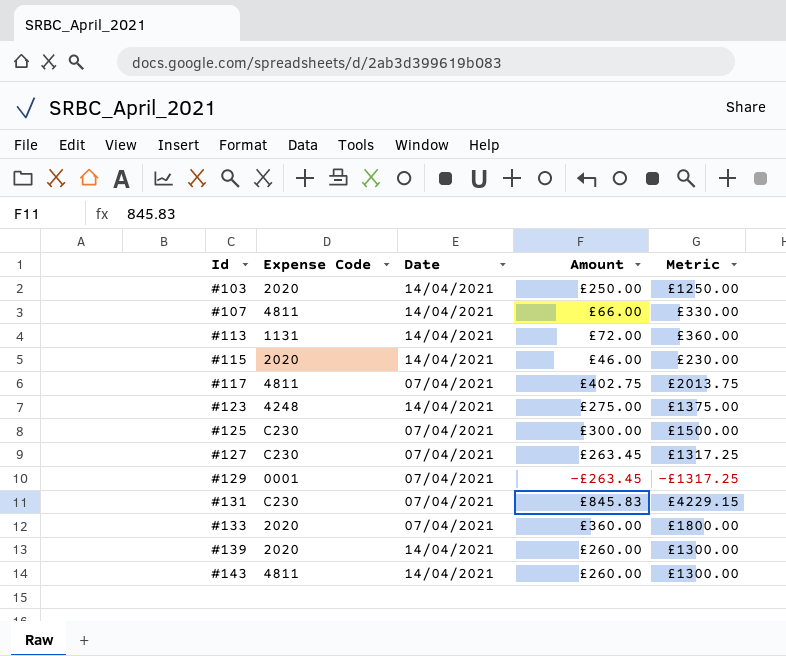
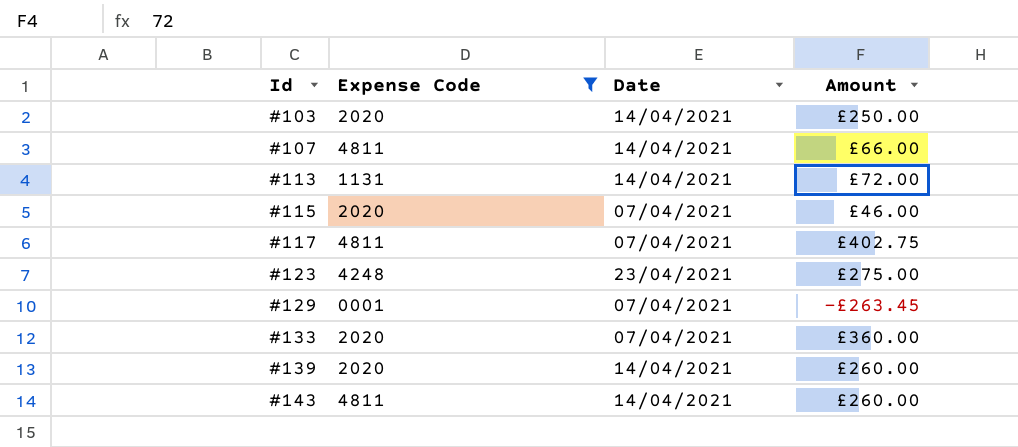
filter: none -> Expense Code != C230
column Metric | formula: [Amount] * 5 -> none
#115 | Date: 14/04/2021 -> 07/04/2021
#123 | Date: 14/04/2021 -> 23/04/2021

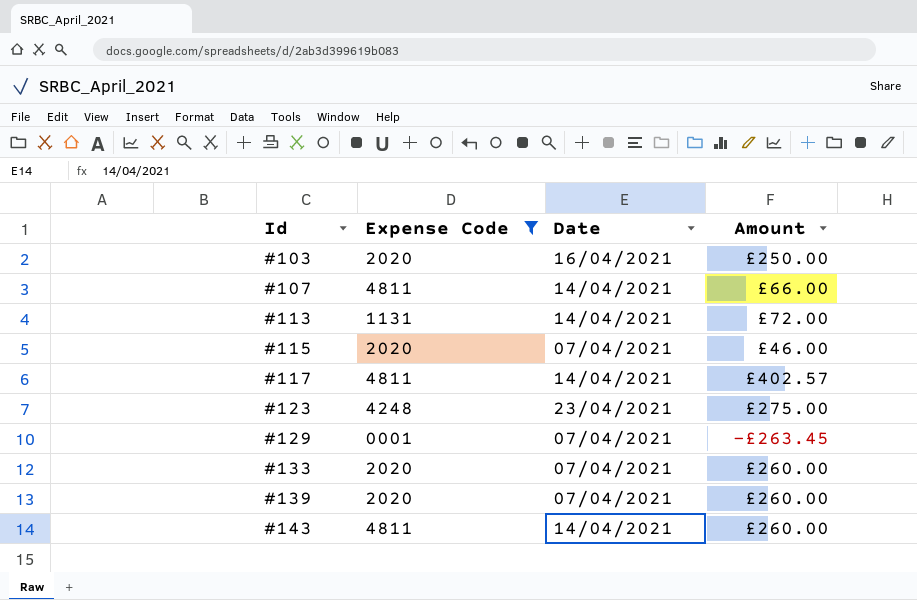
#103 | Date: 14/04/2021 -> 16/04/2021
#117 | Date: 07/04/2021 -> 14/04/2021
#117 | Amount: £402.75 -> £402.57
#133 | Amount: £360.00 -> £260.00
#139 | Date: 14/04/2021 -> 07/04/2021

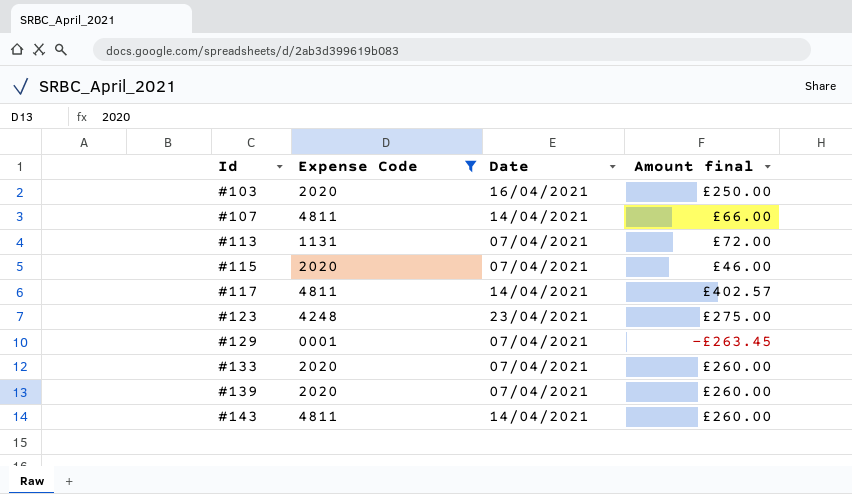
column name: Amount -> Amount final
#113 | Date: 14/04/2021 -> 07/04/2021

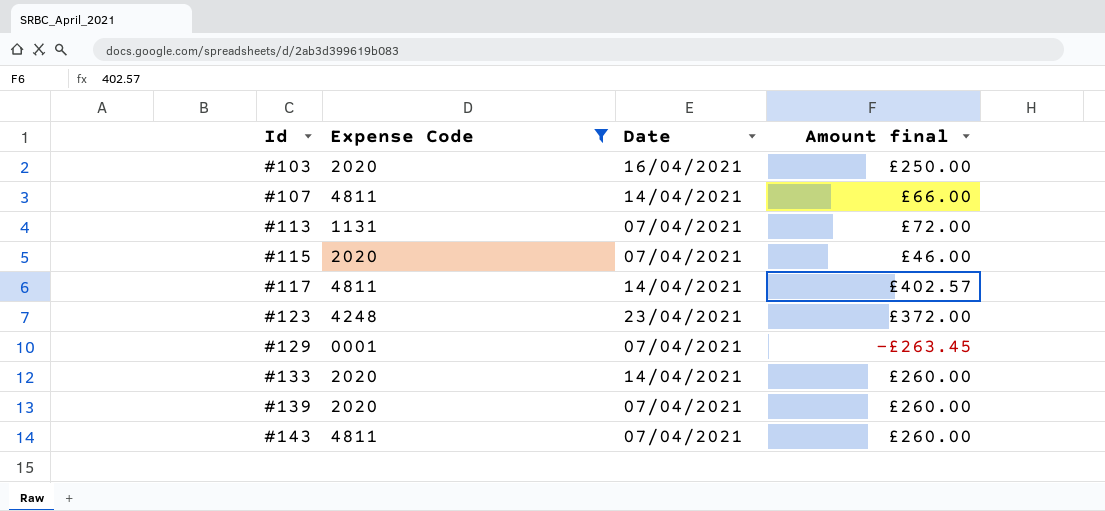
#123 | Amount final: £275.00 -> £372.00
#133 | Date: 07/04/2021 -> 14/04/2021
#143 | Date: 14/04/2021 -> 07/04/2021

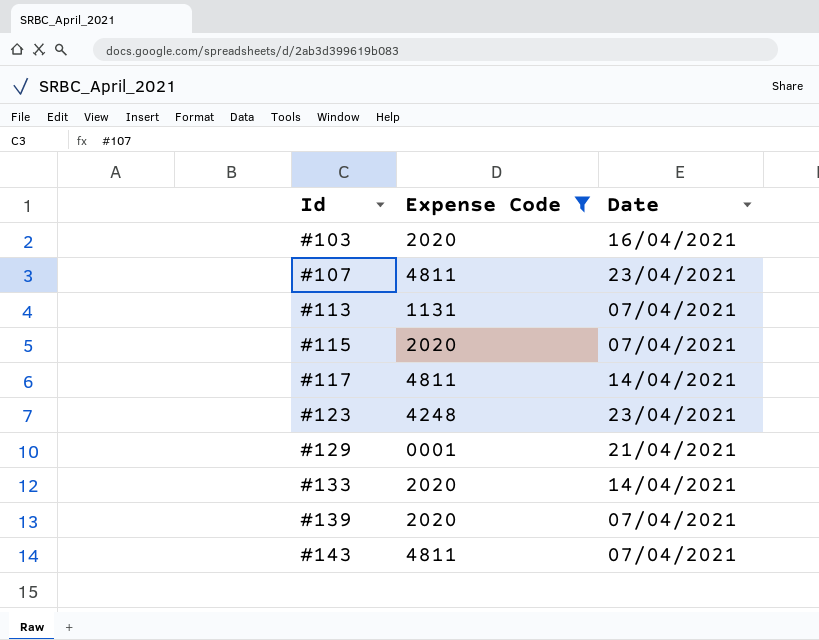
column Amount final | position: 4 -> none
#107 | Date: 14/04/2021 -> 23/04/2021
#129 | Date: 07/04/2021 -> 21/04/2021

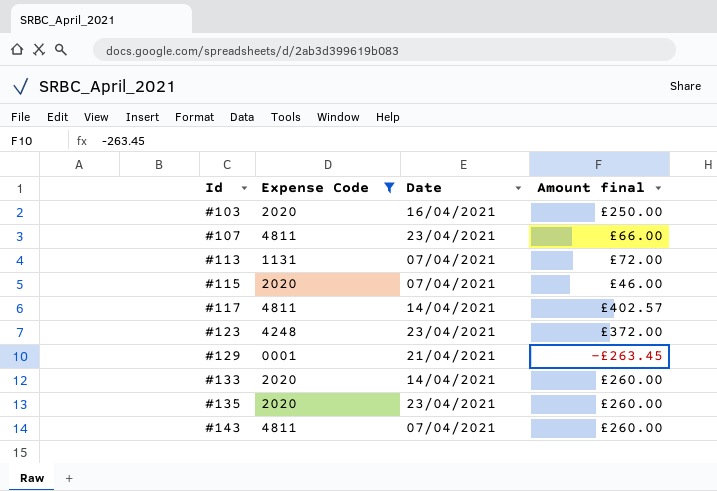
column Amount final | position: none -> 4
row #139: 2020 | 07/04/2021 -> none
row #135: none -> 2020 | 23/04/2021 | £260.00

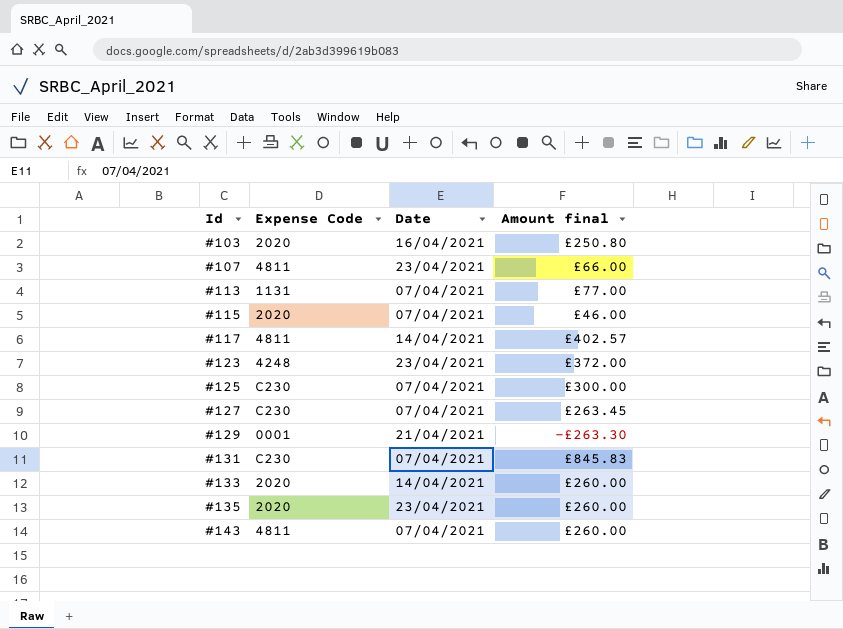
filter: Expense Code != C230 -> none
#103 | Amount final: £250.00 -> £250.80
#113 | Amount final: £72.00 -> £77.00
#129 | Amount final: -£263.45 -> -£263.30

